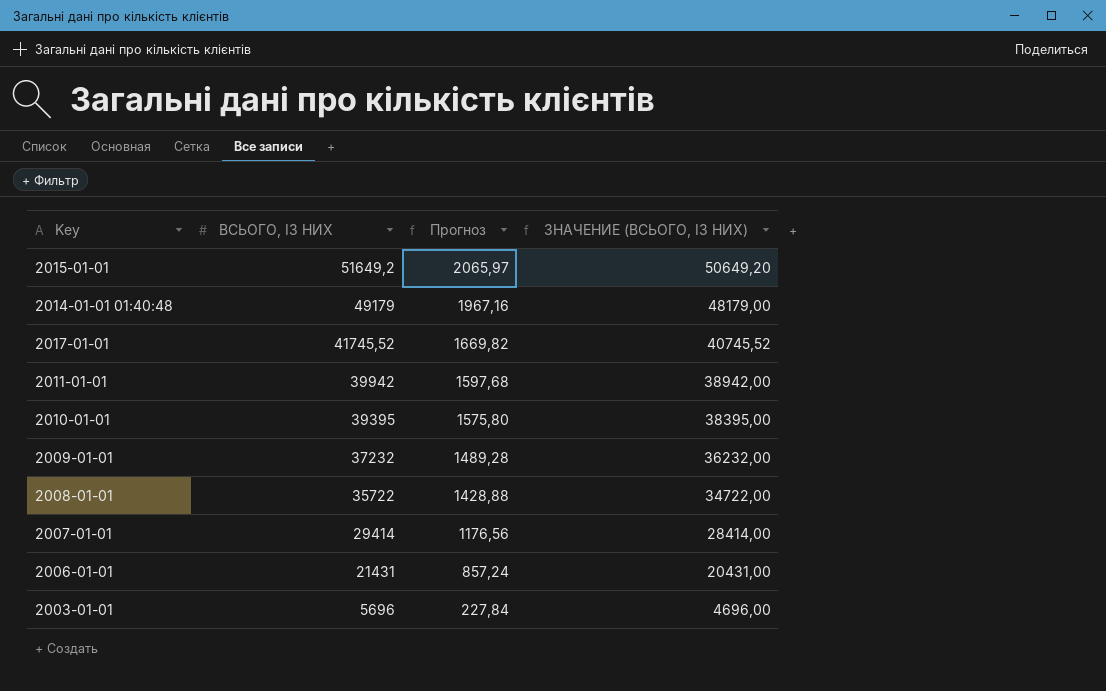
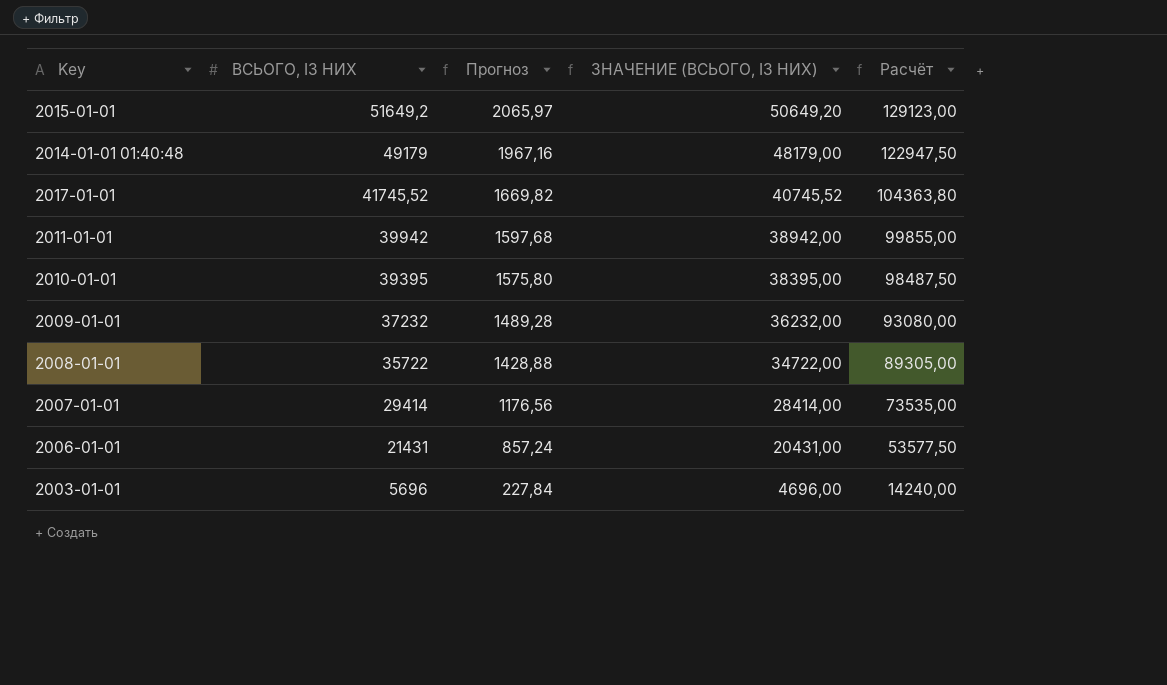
column Расчёт | formula: none -> [ВСЬОГО, ІЗ НИХ] * 2,5

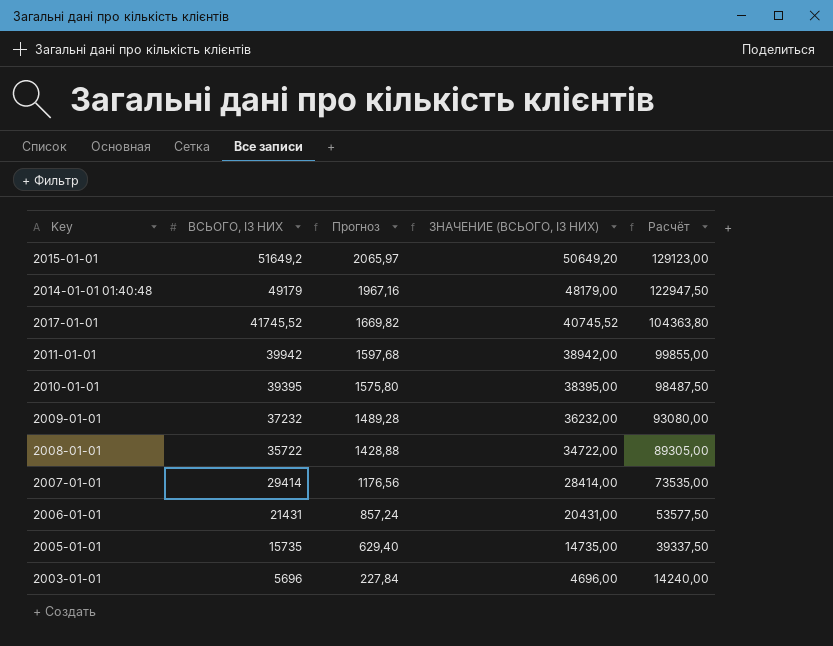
row 2005-01-01: none -> 15735 | 629,40 | 14735,00 | 39337,50

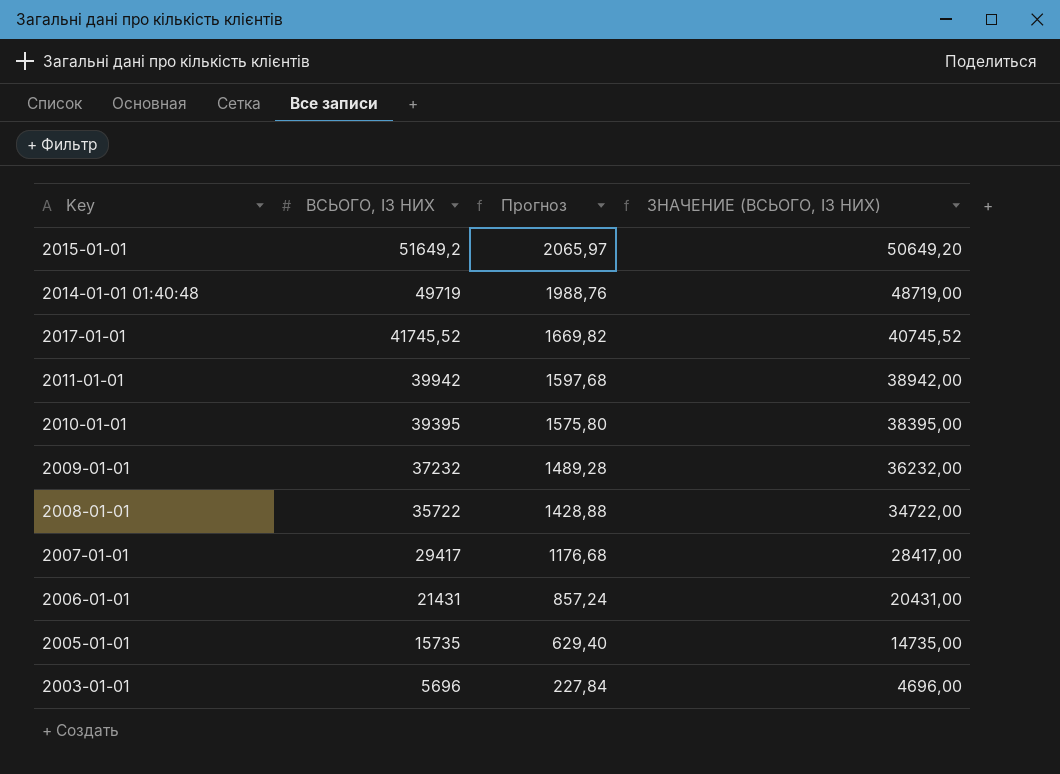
column Расчёт | formula: [ВСЬОГО, ІЗ НИХ] * 2,5 -> none
2014-01-01 01:40:48 | ВСЬОГО, ІЗ НИХ: 49179 -> 49719
2014-01-01 01:40:48 | Прогноз: 1967,16 -> 1988,76
2014-01-01 01:40:48 | ЗНАЧЕНИЕ (ВСЬОГО, ІЗ НИХ): 48179,00 -> 48719,00
2007-01-01 | ВСЬОГО, ІЗ НИХ: 29414 -> 29417
2007-01-01 | Прогноз: 1176,56 -> 1176,68
2007-01-01 | ЗНАЧЕНИЕ (ВСЬОГО, ІЗ НИХ): 28414,00 -> 28417,00

